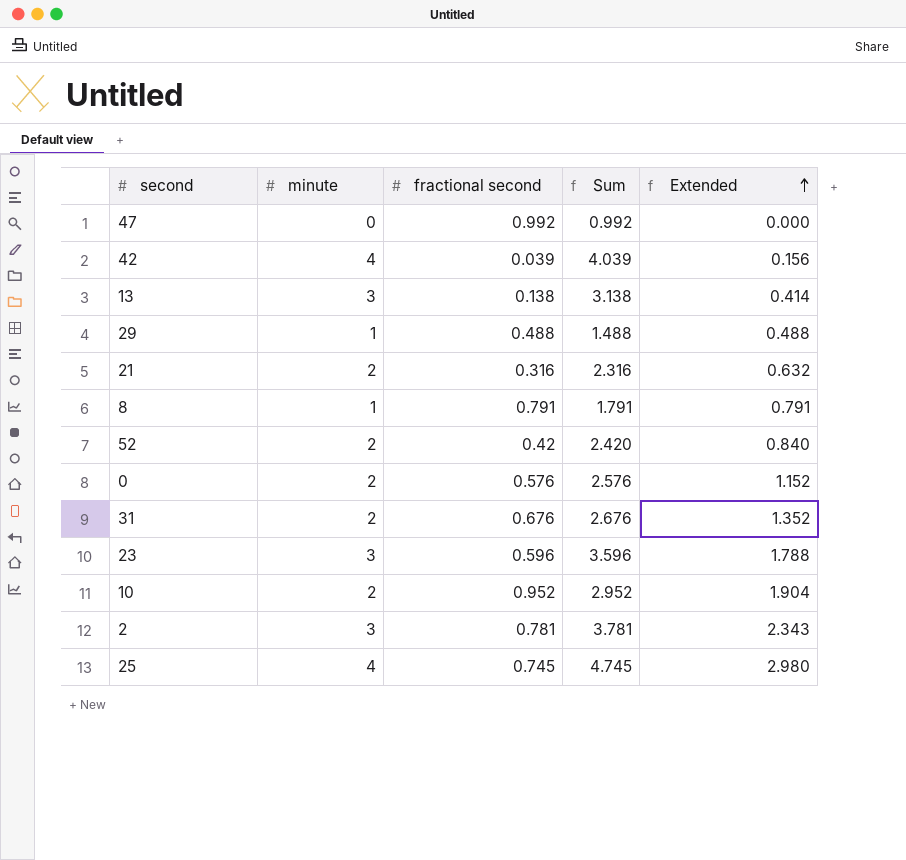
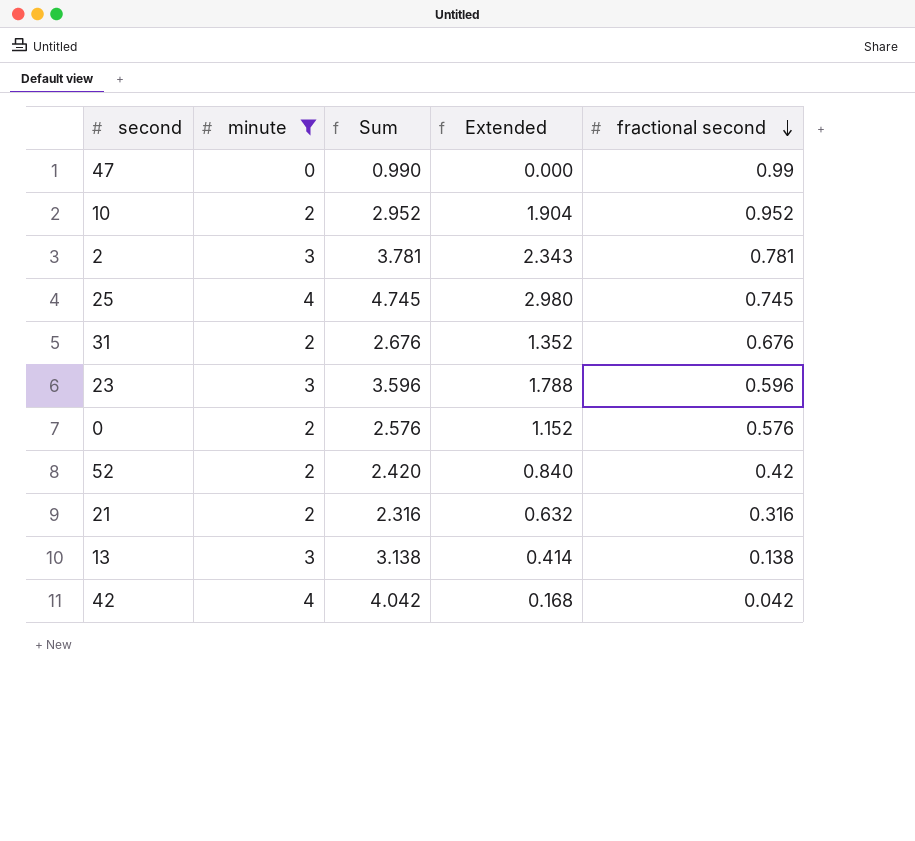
filter: none -> minute != 1
row order: Extended ascending -> fractional second descending
column fractional second | position: 3 -> 5
47 | Sum: 0.992 -> 0.990
47 | fractional second: 0.992 -> 0.99
42 | Sum: 4.039 -> 4.042
42 | Extended: 0.156 -> 0.168
42 | fractional second: 0.039 -> 0.042

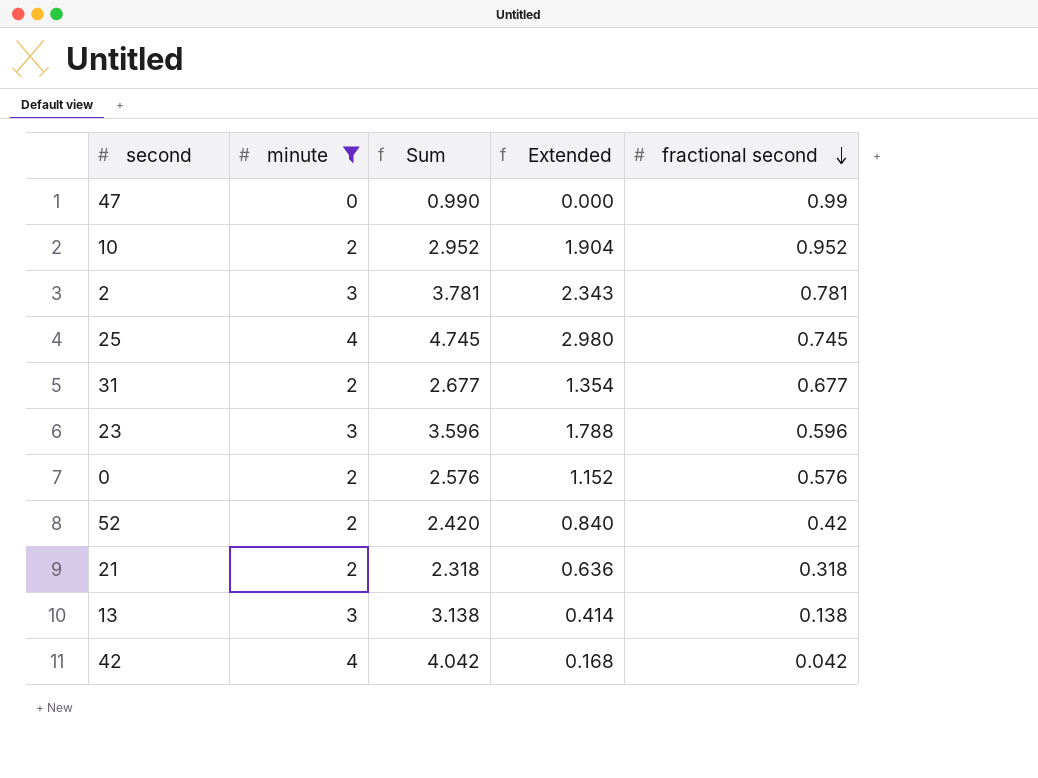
31 | Sum: 2.676 -> 2.677
31 | Extended: 1.352 -> 1.354
31 | fractional second: 0.676 -> 0.677
21 | Sum: 2.316 -> 2.318
21 | Extended: 0.632 -> 0.636
21 | fractional second: 0.316 -> 0.318

